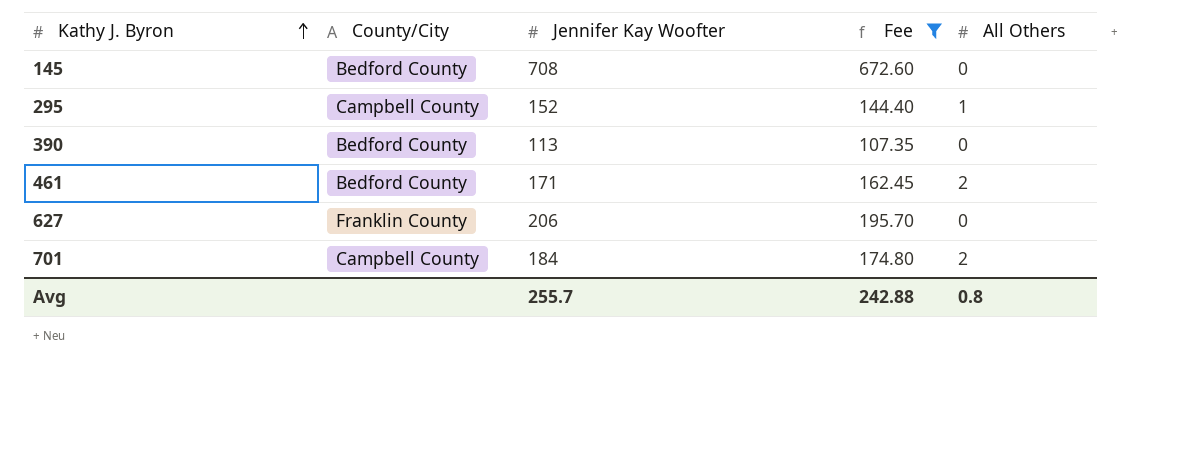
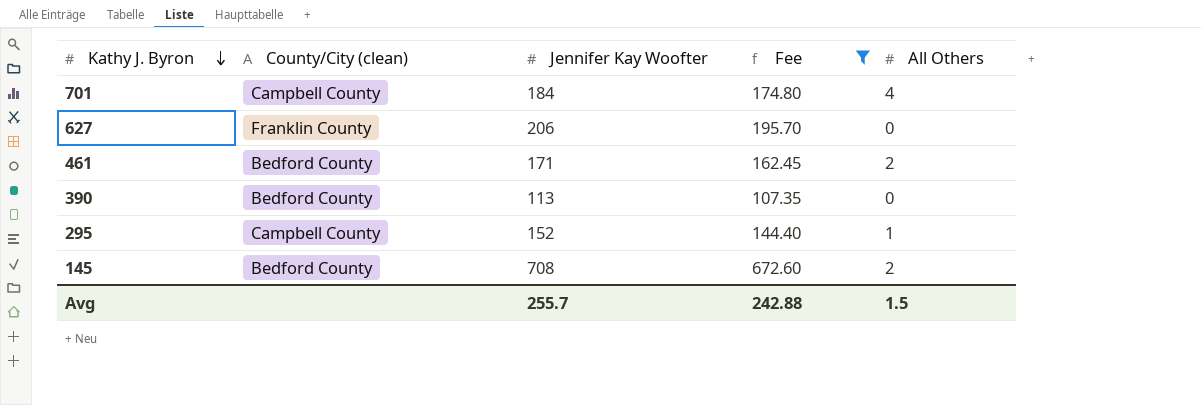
row order: Kathy J. Byron ascending -> Kathy J. Byron descending
column name: County/City -> County/City (clean)
701 | All Others: 2 -> 4
145 | All Others: 0 -> 2
Avg | All Others: 0.8 -> 1.5

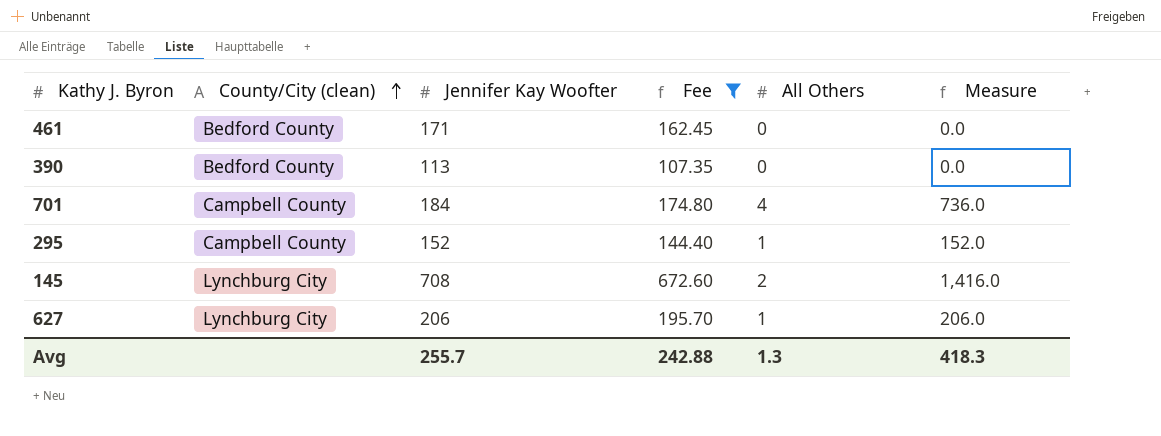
row order: Kathy J. Byron descending -> County/City (clean) ascending
column Measure | formula: none -> [Jennifer Kay Woofter] * [All Others]
461 | All Others: 2 -> 0
145 | County/City (clean): Bedford County -> Lynchburg City
627 | County/City (clean): Franklin County -> Lynchburg City
627 | All Others: 0 -> 1
Avg | All Others: 1.5 -> 1.3

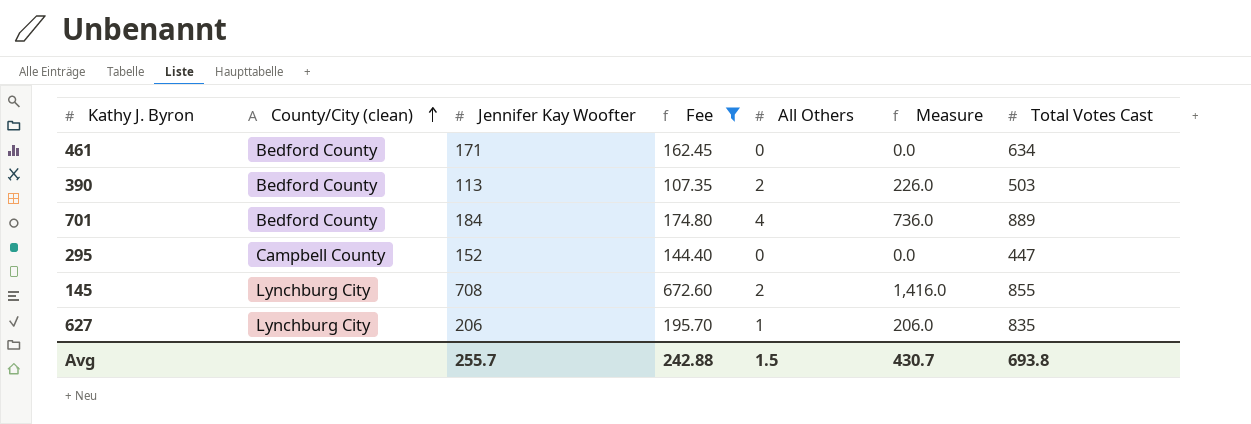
column Total Votes Cast | position: none -> 7
390 | All Others: 0 -> 2
390 | Measure: 0.0 -> 226.0
701 | County/City (clean): Campbell County -> Bedford County
295 | All Others: 1 -> 0
295 | Measure: 152.0 -> 0.0
Avg | All Others: 1.3 -> 1.5
Avg | Measure: 418.3 -> 430.7

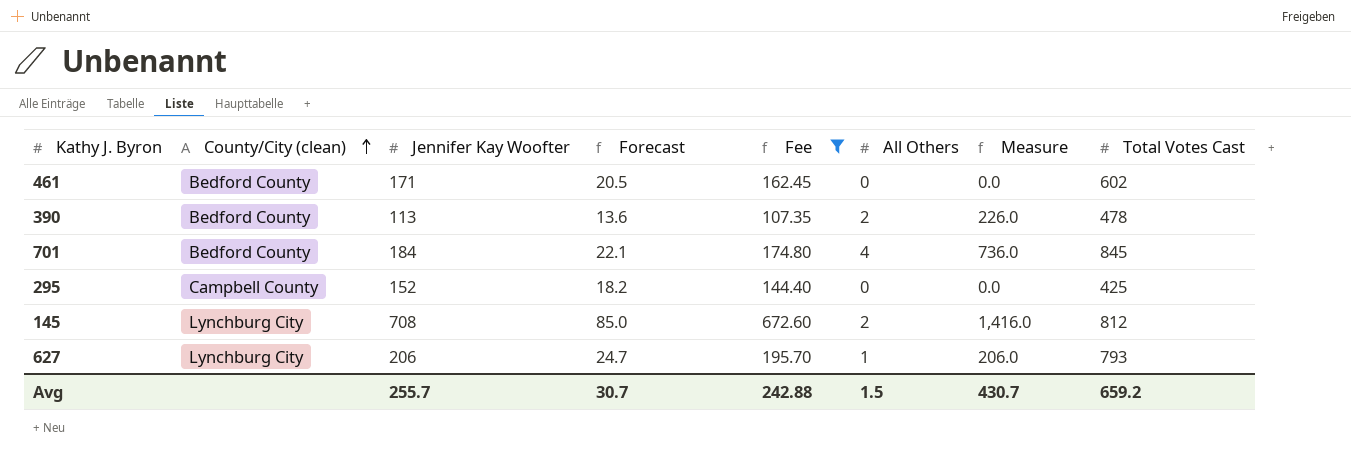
column Forecast | formula: none -> [Jennifer Kay Woofter] * 0.12
461 | Total Votes Cast: 634 -> 602
390 | Total Votes Cast: 503 -> 478
701 | Total Votes Cast: 889 -> 845
295 | Total Votes Cast: 447 -> 425
145 | Total Votes Cast: 855 -> 812
627 | Total Votes Cast: 835 -> 793
Avg | Total Votes Cast: 693.8 -> 659.2

